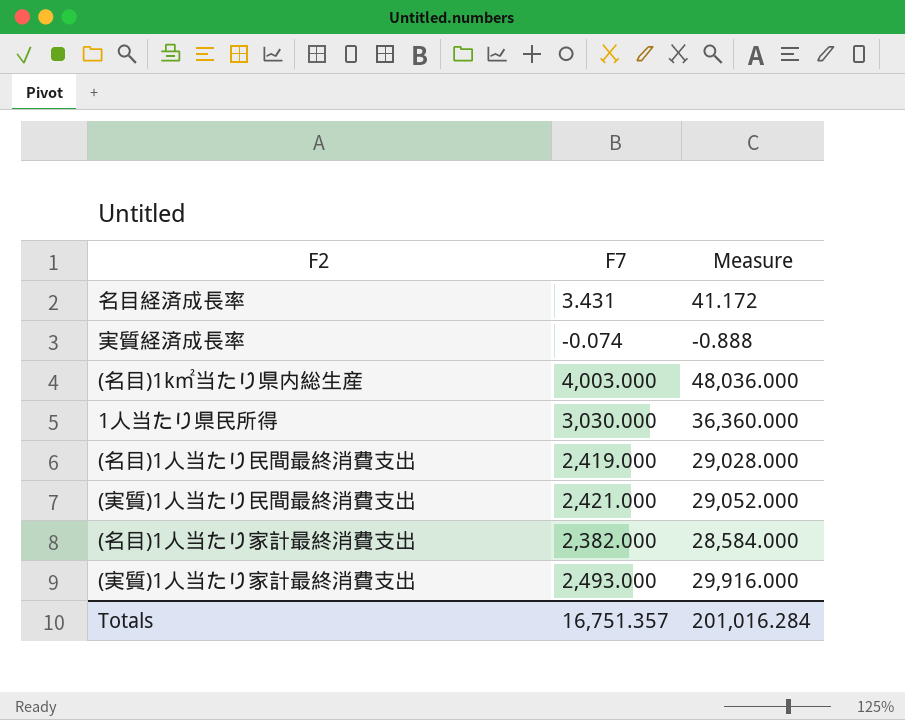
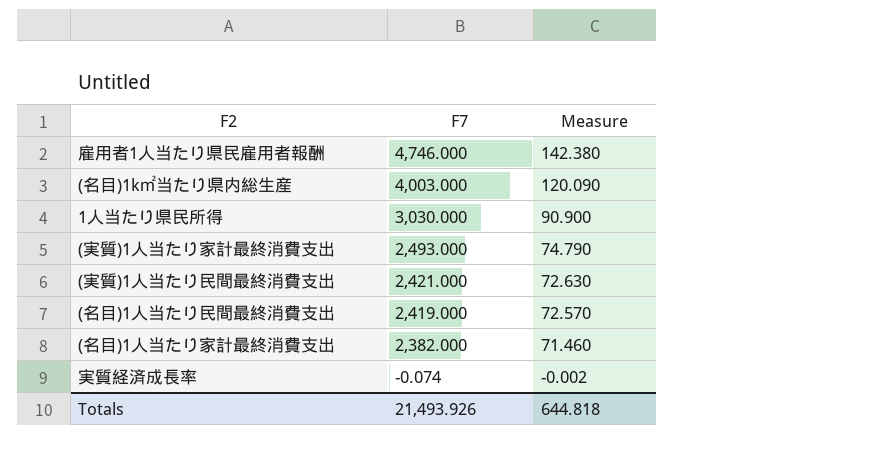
row order: none -> F7 descending
column Measure | formula: [F7] * 12 -> [F7] * 0.03
row 名目経済成長率: 3.431 | 41.172 -> none
row 雇用者1人当たり県民雇用者報酬: none -> 4,746.000 | 142.380
Totals | F7: 16,751.357 -> 21,493.926
Totals | Measure: 201,016.284 -> 644.818

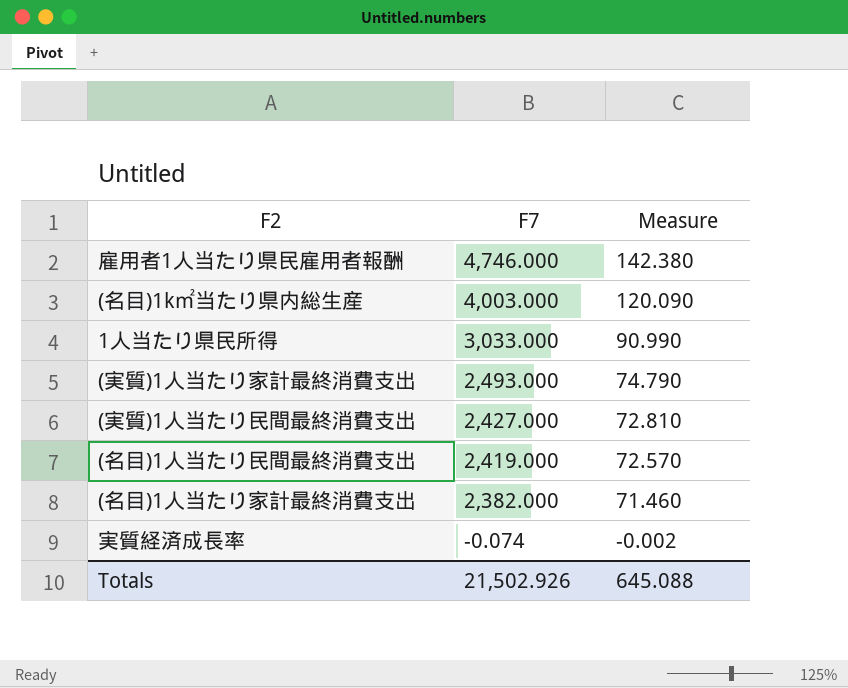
1人当たり県民所得 | F7: 3,030.000 -> 3,033.000
1人当たり県民所得 | Measure: 90.900 -> 90.990
(実質)1人当たり民間最終消費支出 | F7: 2,421.000 -> 2,427.000
(実質)1人当たり民間最終消費支出 | Measure: 72.630 -> 72.810
Totals | F7: 21,493.926 -> 21,502.926
Totals | Measure: 644.818 -> 645.088

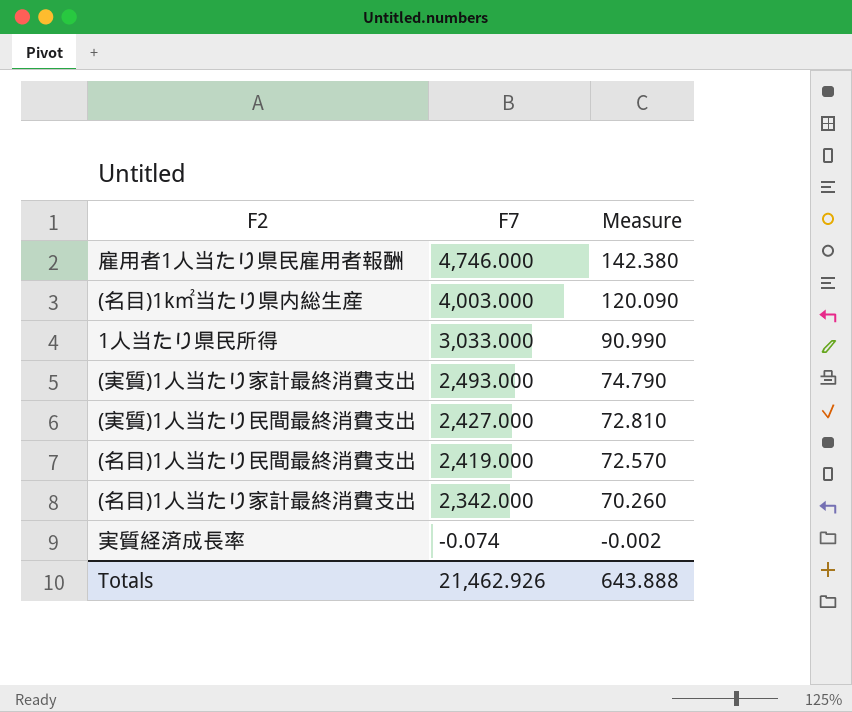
(名目)1人当たり家計最終消費支出 | F7: 2,382.000 -> 2,342.000
(名目)1人当たり家計最終消費支出 | Measure: 71.460 -> 70.260
Totals | F7: 21,502.926 -> 21,462.926
Totals | Measure: 645.088 -> 643.888

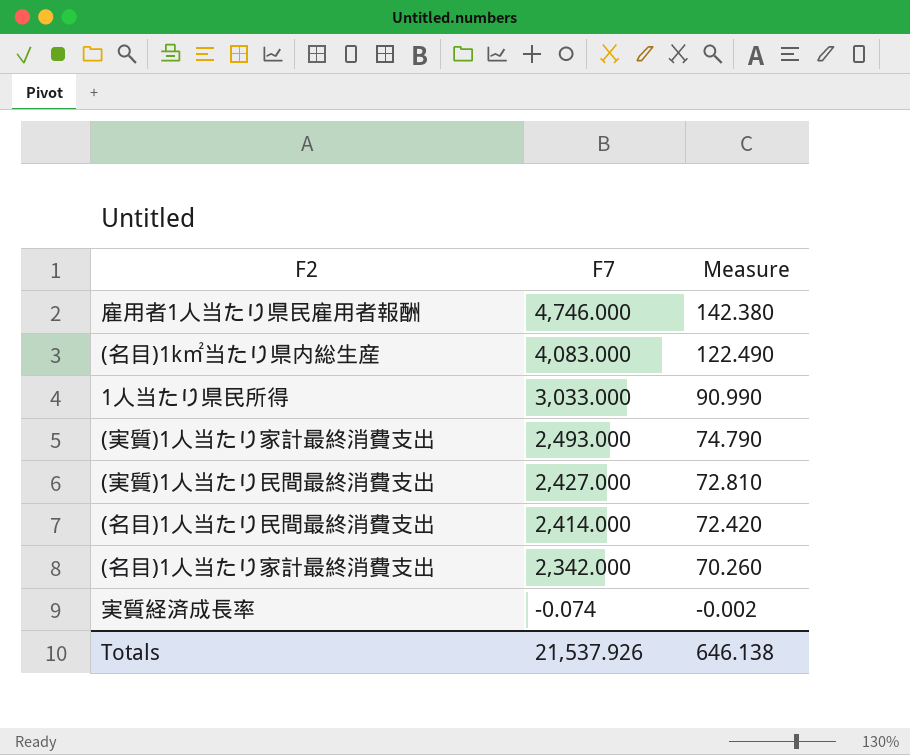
(名目)1k㎡当たり県内総生産 | F7: 4,003.000 -> 4,083.000
(名目)1k㎡当たり県内総生産 | Measure: 120.090 -> 122.490
(名目)1人当たり民間最終消費支出 | F7: 2,419.000 -> 2,414.000
(名目)1人当たり民間最終消費支出 | Measure: 72.570 -> 72.420
Totals | F7: 21,462.926 -> 21,537.926
Totals | Measure: 643.888 -> 646.138

